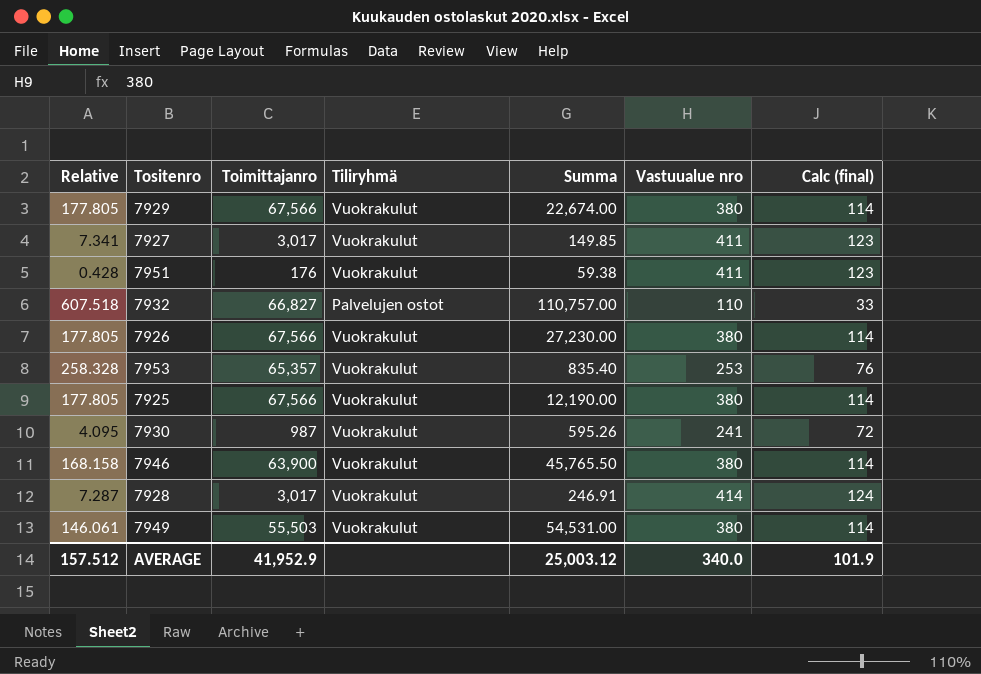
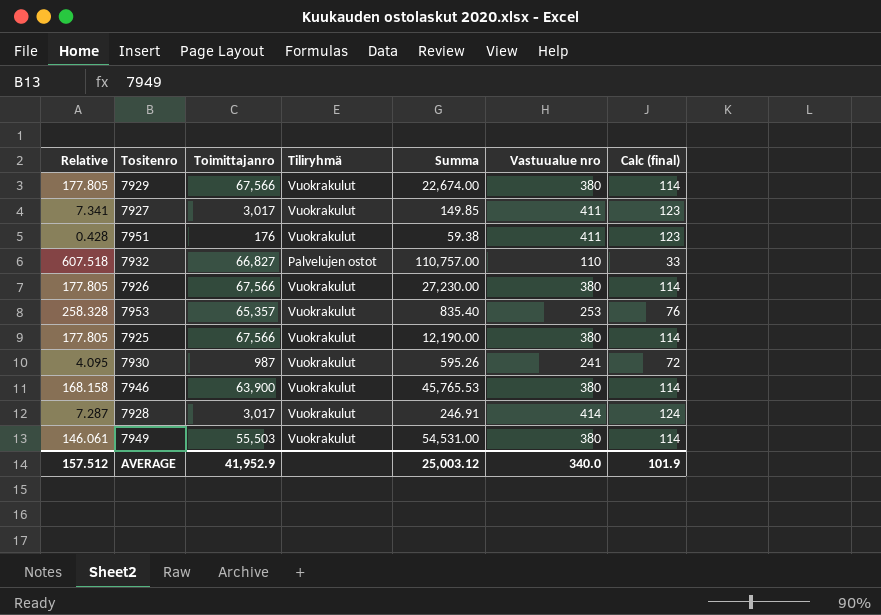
7946 | Summa: 45,765.50 -> 45,765.53

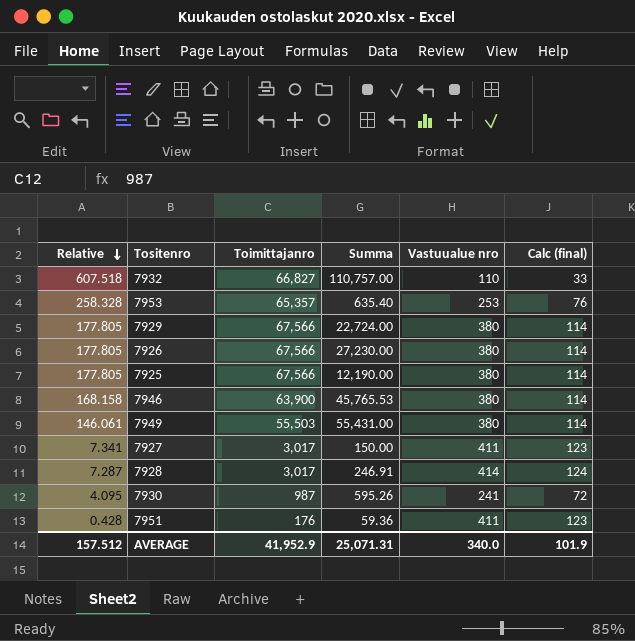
row order: none -> Relative descending
column Tiliryhmä | position: 4 -> none
7953 | Summa: 835.40 -> 635.40
7929 | Summa: 22,674.00 -> 22,724.00
7949 | Summa: 54,531.00 -> 55,431.00
7927 | Summa: 149.85 -> 150.00
7951 | Summa: 59.38 -> 59.36
AVERAGE | Summa: 25,003.12 -> 25,071.31

